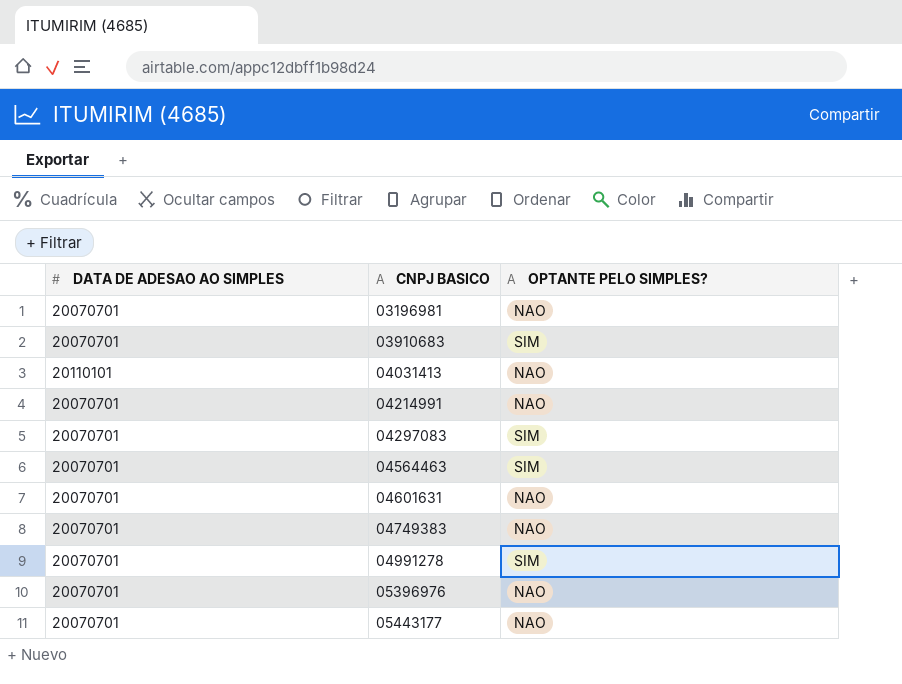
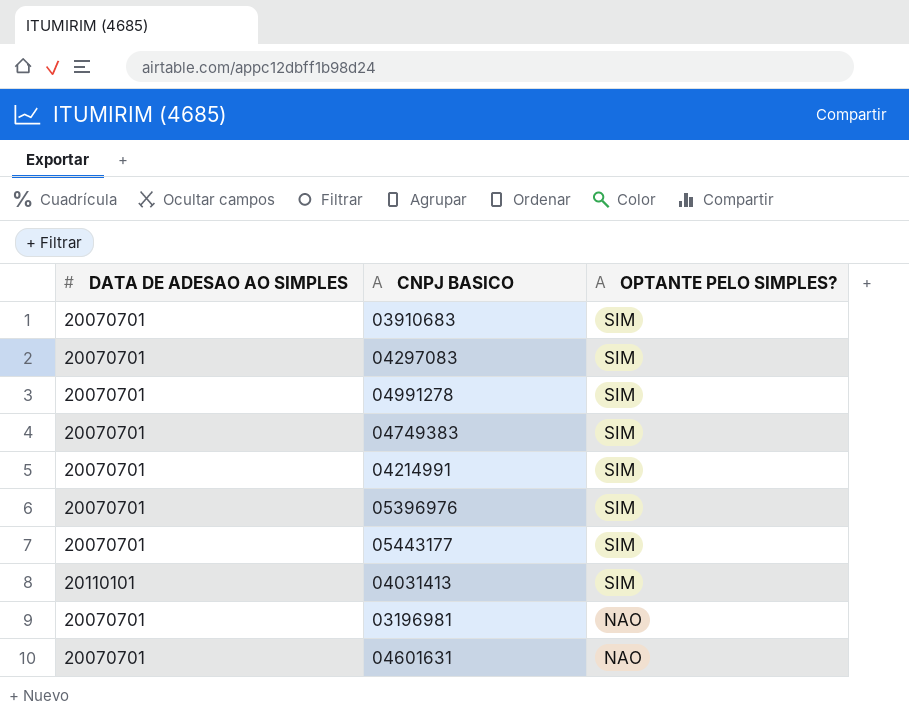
row order: CNPJ BASICO ascending -> OPTANTE PELO SIMPLES? descending
row 04564463: 20070701 | SIM -> none
04749383 | OPTANTE PELO SIMPLES?: NAO -> SIM
04214991 | OPTANTE PELO SIMPLES?: NAO -> SIM
05396976 | OPTANTE PELO SIMPLES?: NAO -> SIM
05443177 | OPTANTE PELO SIMPLES?: NAO -> SIM
04031413 | OPTANTE PELO SIMPLES?: NAO -> SIM

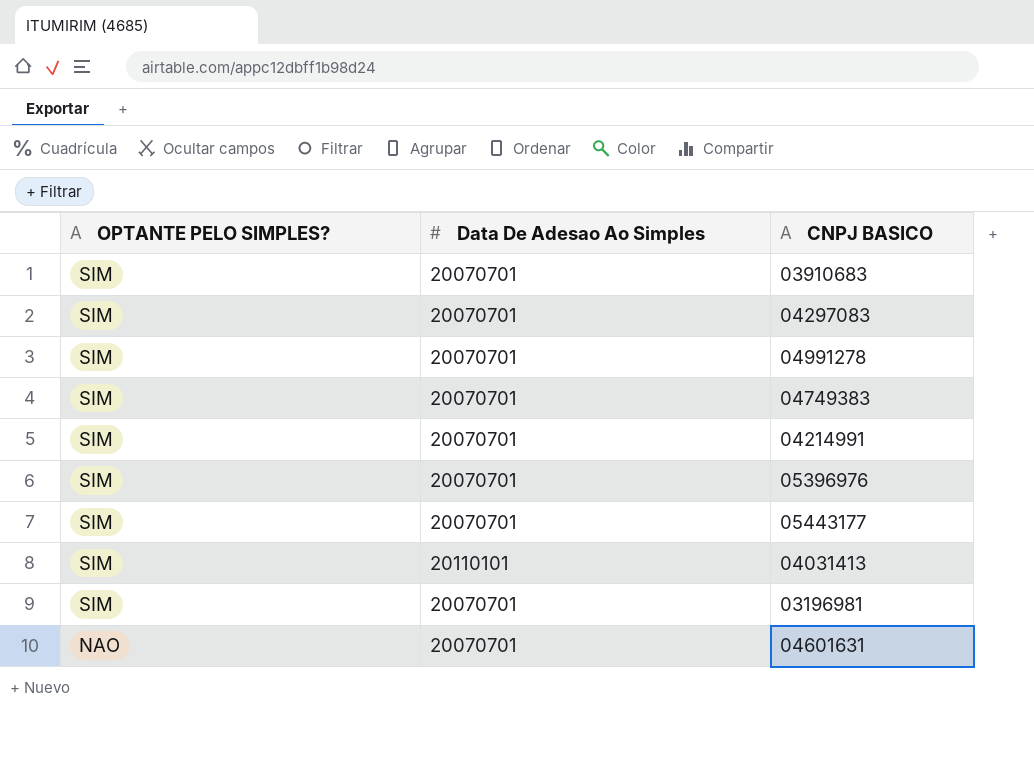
column OPTANTE PELO SIMPLES? | position: 3 -> 1
column name: DATA DE ADESAO AO SIMPLES -> Data De Adesao Ao Simples
03196981 | OPTANTE PELO SIMPLES?: NAO -> SIM

